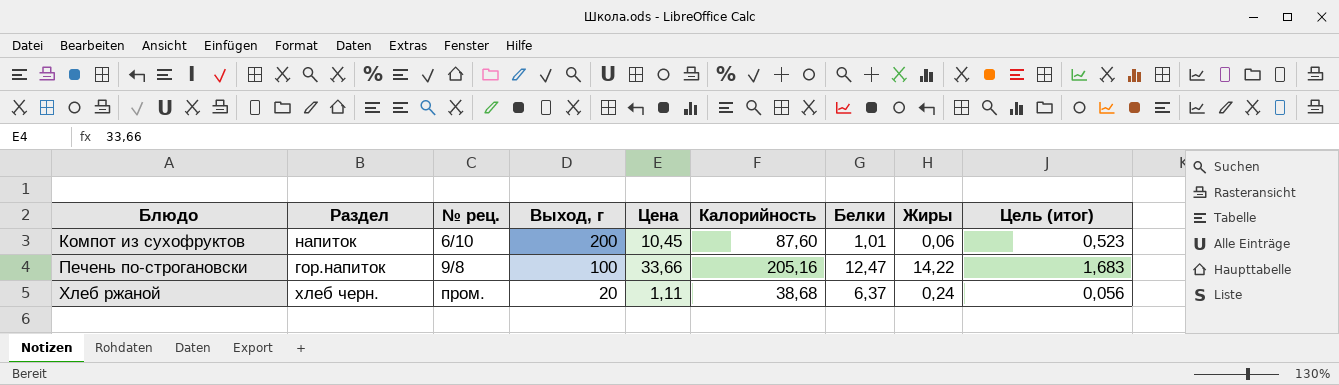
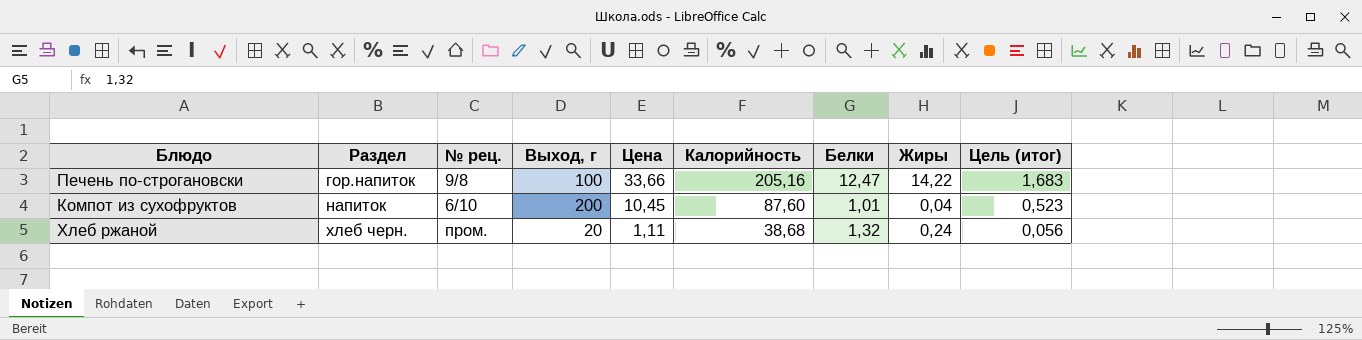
row order: Блюдо ascending -> Раздел ascending
Компот из сухофруктов | Жиры: 0,06 -> 0,04
Хлеб ржаной | Белки: 6,37 -> 1,32

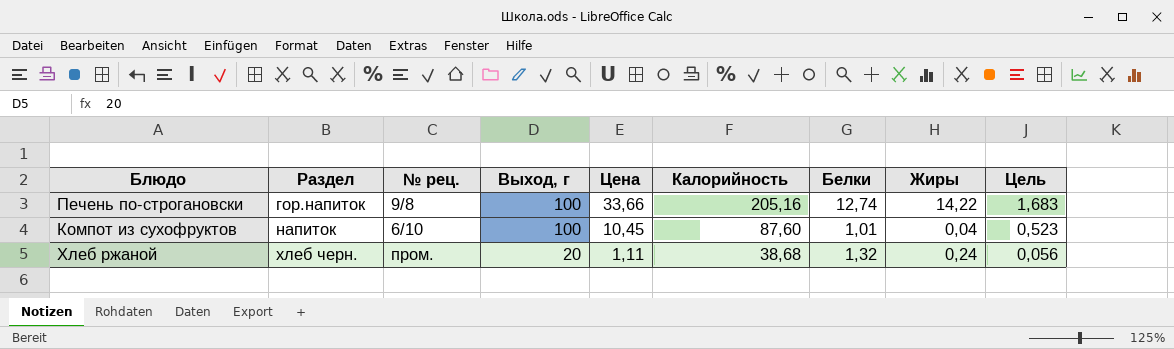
column name: Цель (итог) -> Цель
Печень по-строгановски | Белки: 12,47 -> 12,74
Компот из сухофруктов | Выход, г: 200 -> 100

